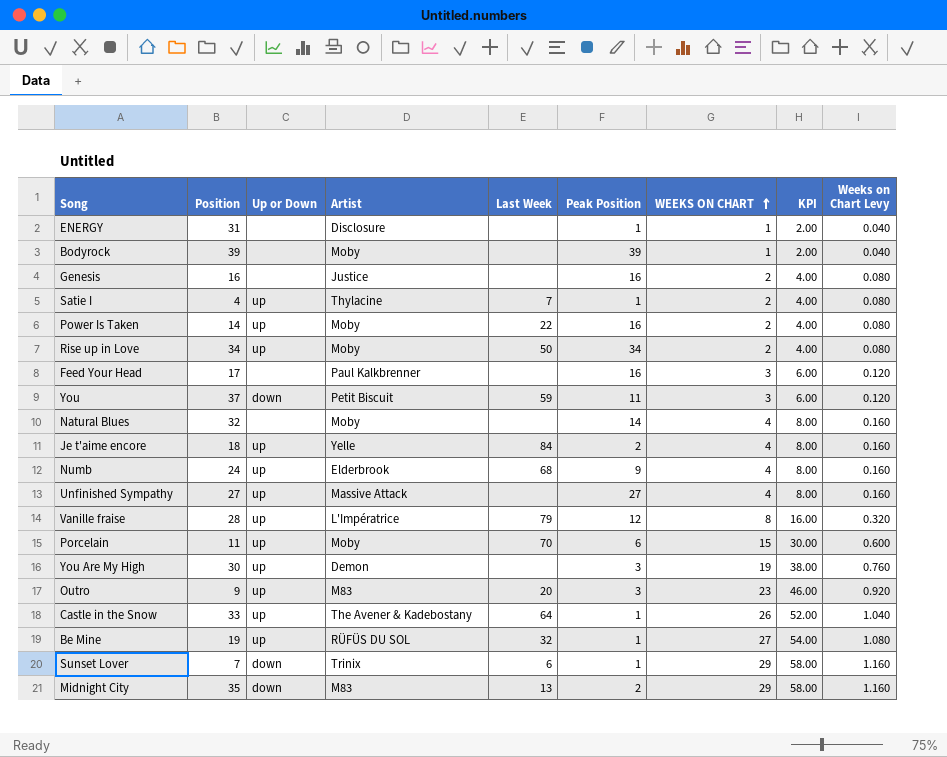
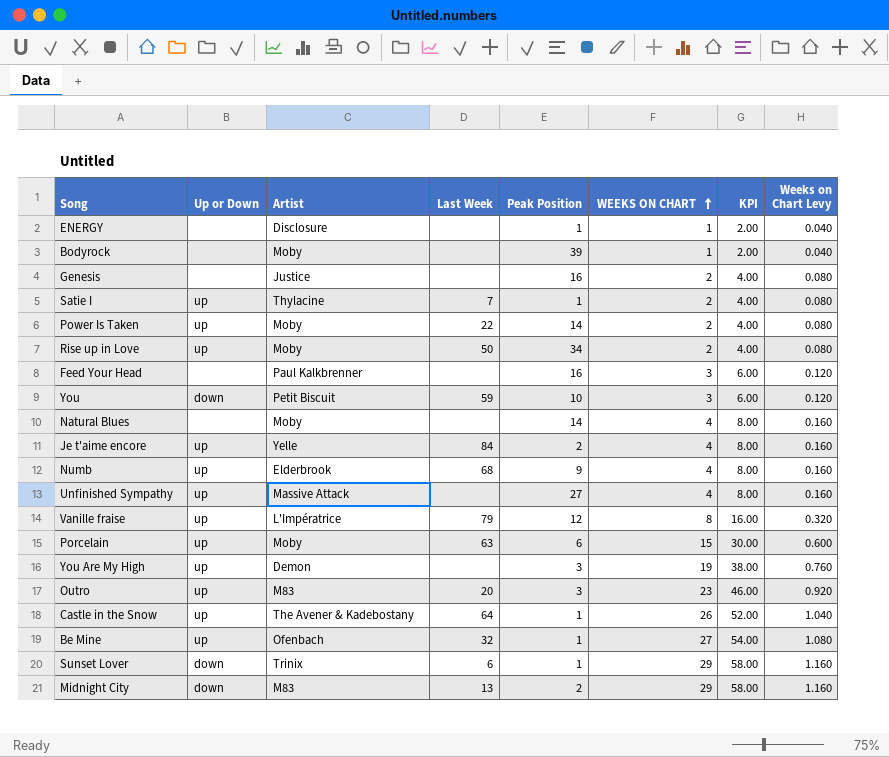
column Position | position: 2 -> none
Power Is Taken | Peak Position: 16 -> 14
You | Peak Position: 11 -> 10
Porcelain | Last Week: 70 -> 63
Be Mine | Artist: RÜFÜS DU SOL -> Ofenbach

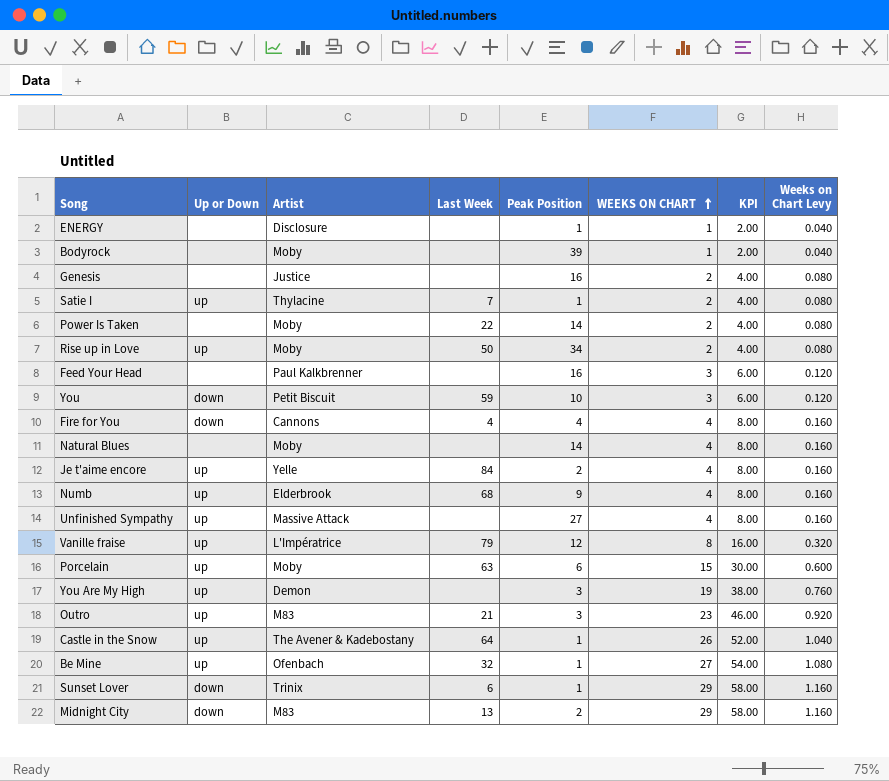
Power Is Taken | Up or Down: up -> none
row Fire for You: none -> down | Cannons | 4 | 4 | 4 | 8.00 | 0.160
Outro | Last Week: 20 -> 21

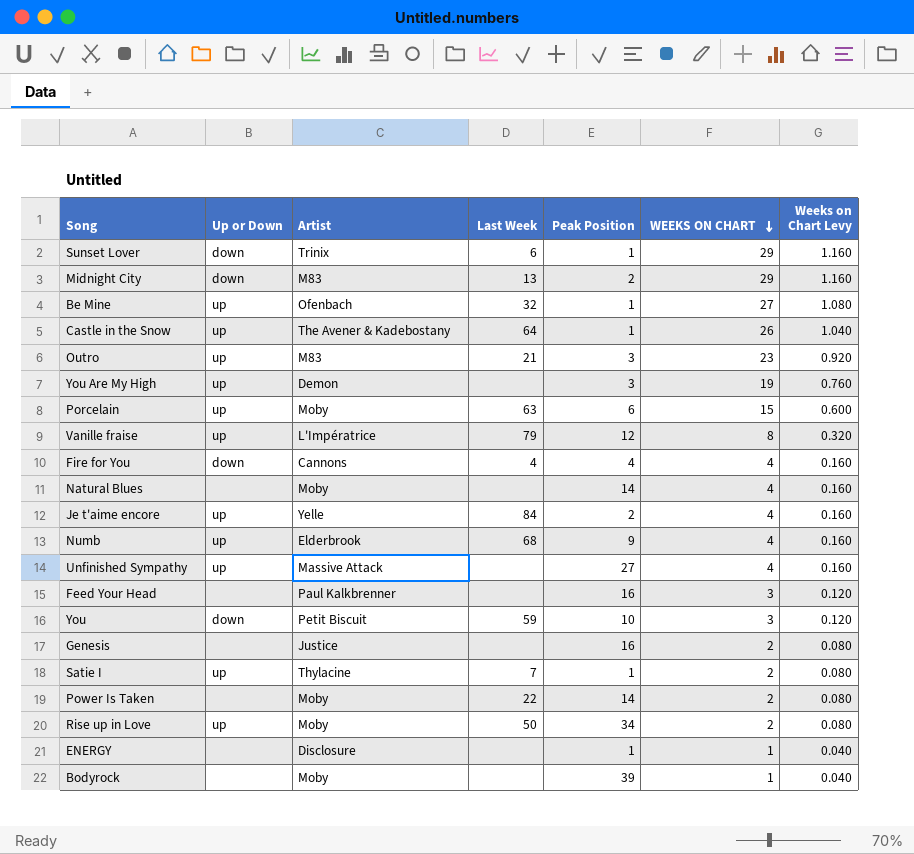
row order: WEEKS ON CHART ascending -> WEEKS ON CHART descending
column KPI | formula: [WEEKS ON CHART] * 2 -> none

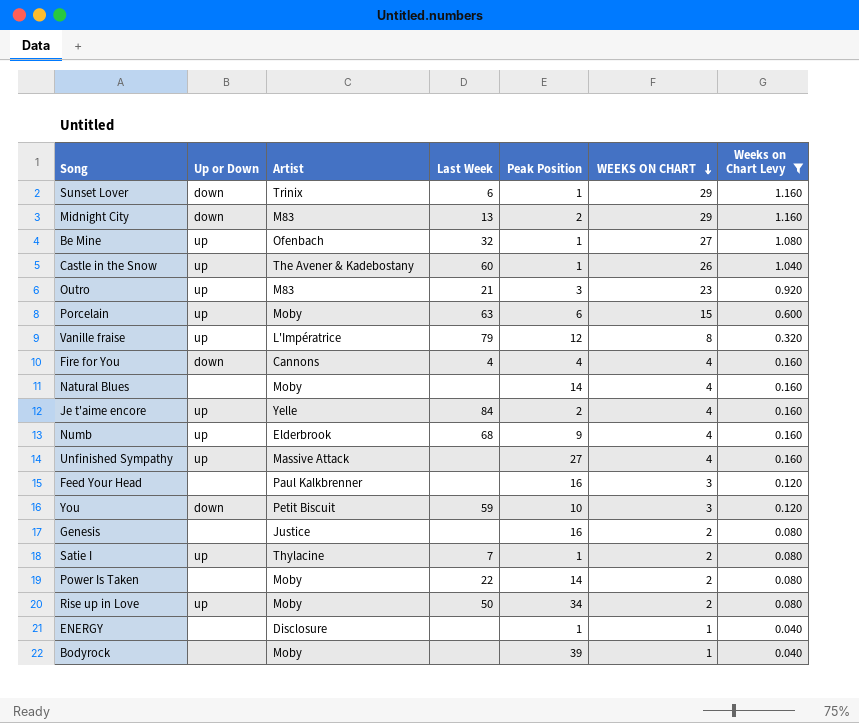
filter: none -> Weeks on Chart Levy != 0.760
Castle in the Snow | Last Week: 64 -> 60

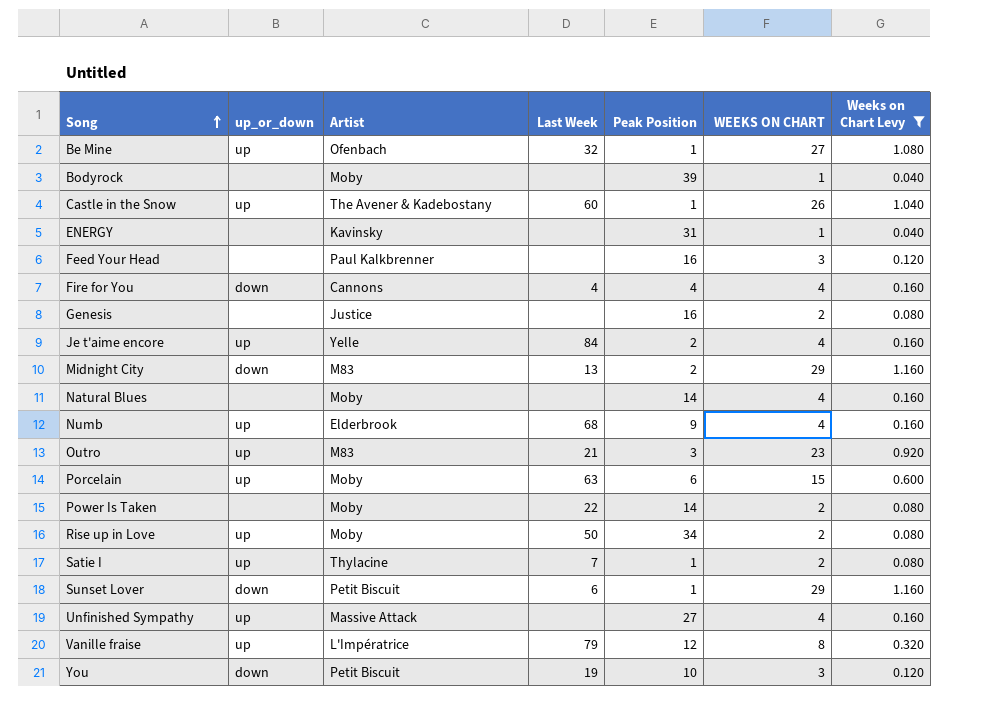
row order: WEEKS ON CHART descending -> Song ascending
column name: Up or Down -> up_or_down
ENERGY | Artist: Disclosure -> Kavinsky
ENERGY | Peak Position: 1 -> 31
Sunset Lover | Artist: Trinix -> Petit Biscuit
You | Last Week: 59 -> 19

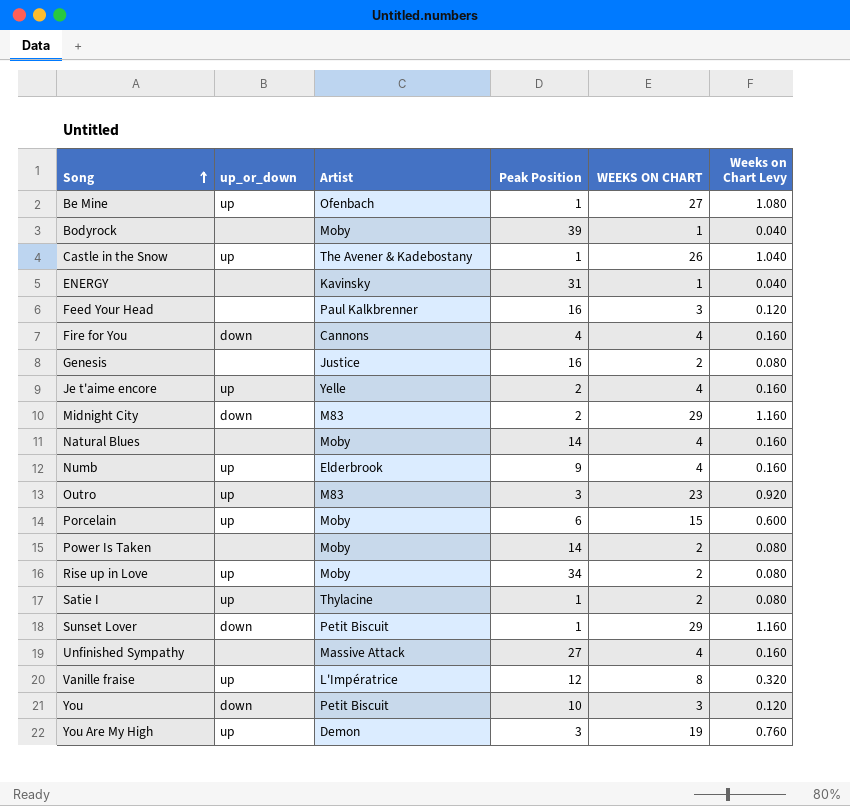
filter: Weeks on Chart Levy != 0.760 -> none
column Last Week | position: 4 -> none
Unfinished Sympathy | up_or_down: up -> none

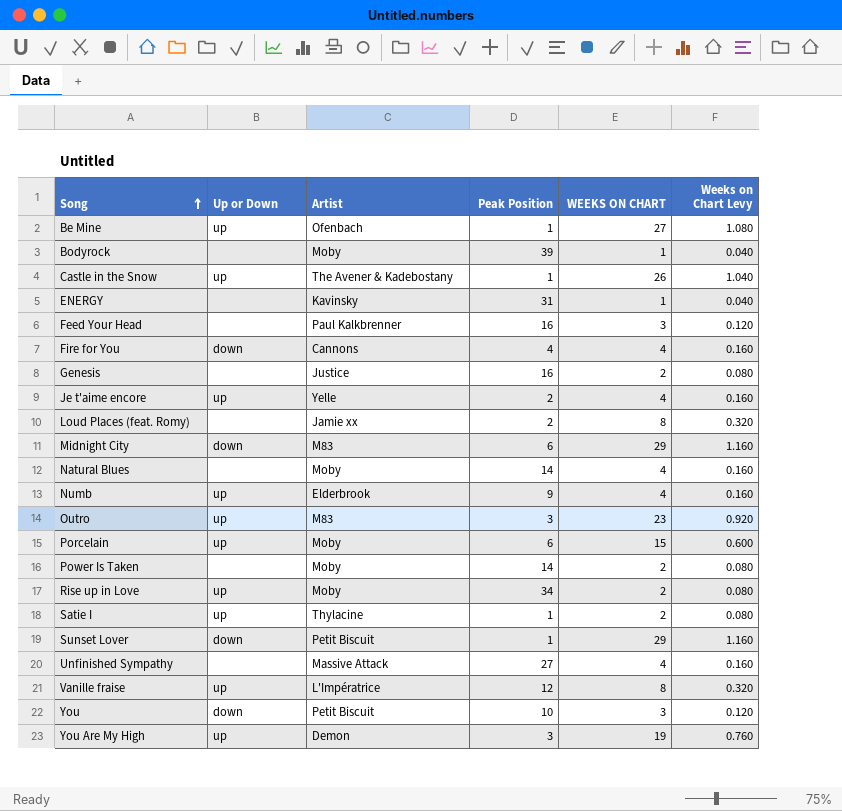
column name: up_or_down -> Up or Down
row Loud Places (feat. Romy): none -> none | Jamie xx | 2 | 8 | 0.320
Midnight City | Peak Position: 2 -> 6

